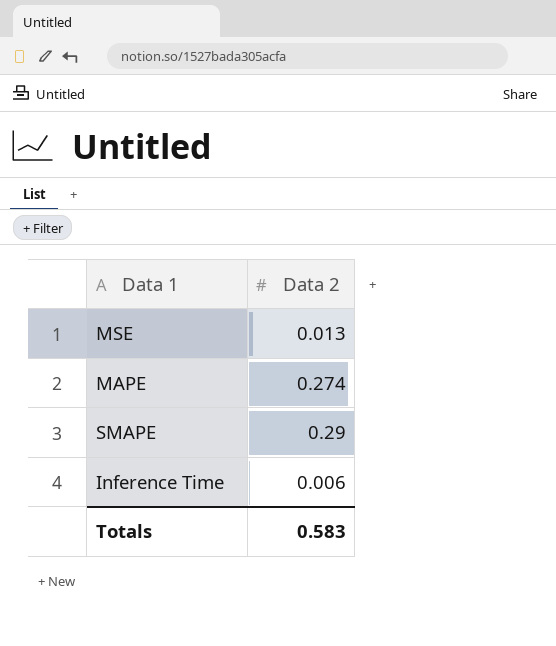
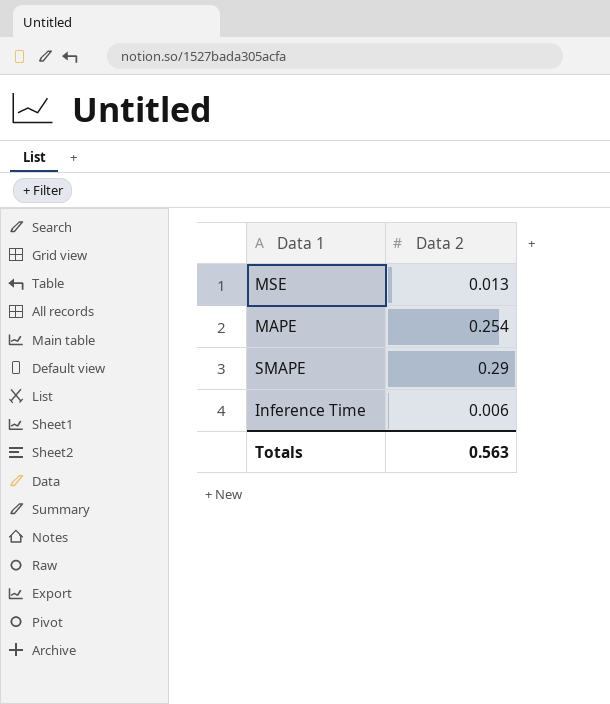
MAPE | Data 2: 0.274 -> 0.254
Totals | Data 2: 0.583 -> 0.563

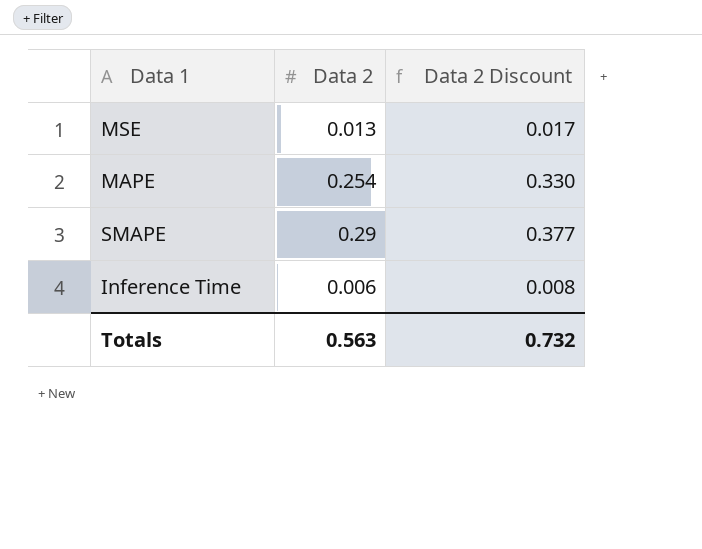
column Data 2 Discount | formula: none -> [Data 2] * 1.3

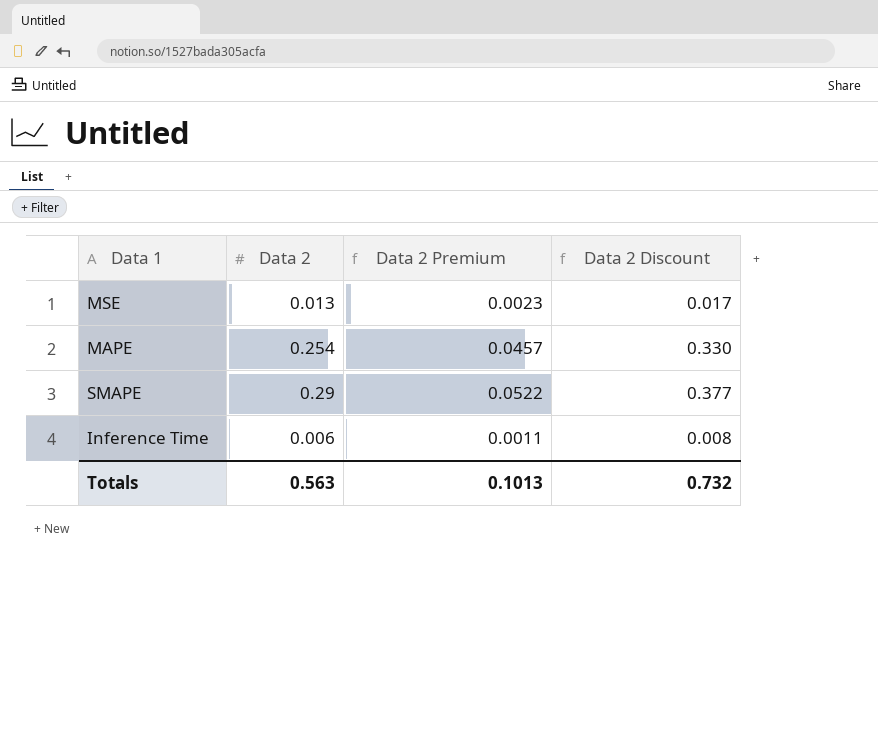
column Data 2 Premium | formula: none -> [Data 2] * 0.18

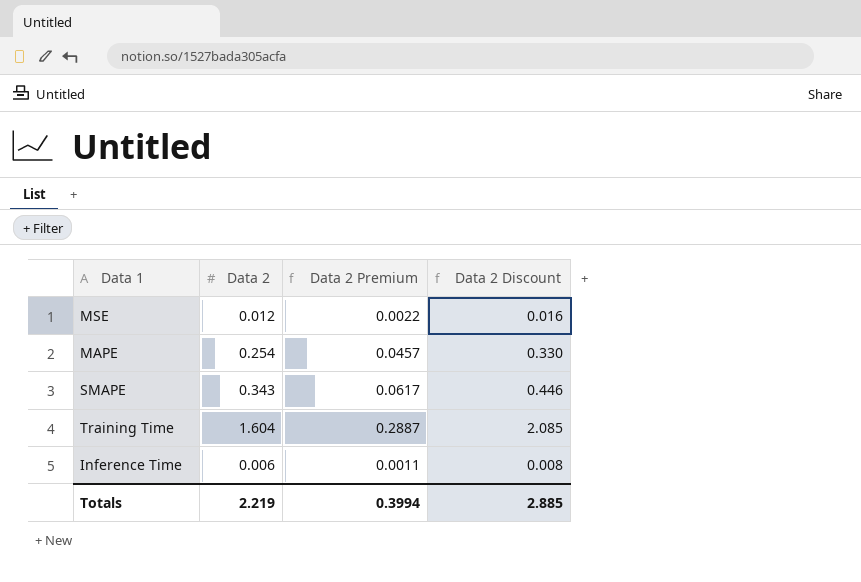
MSE | Data 2: 0.013 -> 0.012
MSE | Data 2 Premium: 0.0023 -> 0.0022
MSE | Data 2 Discount: 0.017 -> 0.016
SMAPE | Data 2: 0.29 -> 0.343
SMAPE | Data 2 Premium: 0.0522 -> 0.0617
SMAPE | Data 2 Discount: 0.377 -> 0.446
row Training Time: none -> 1.604 | 0.2887 | 2.085
Totals | Data 2: 0.563 -> 2.219
Totals | Data 2 Premium: 0.1013 -> 0.3994
Totals | Data 2 Discount: 0.732 -> 2.885

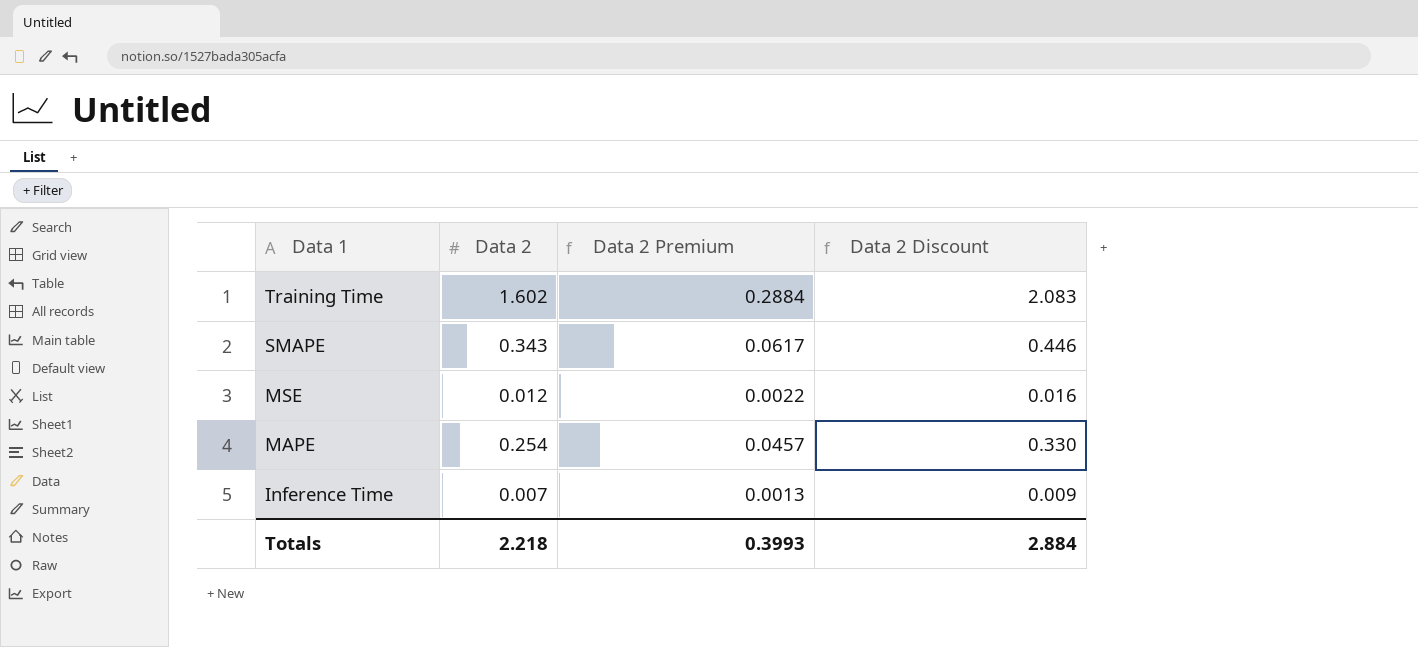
row order: none -> Data 1 descending
Training Time | Data 2: 1.604 -> 1.602
Training Time | Data 2 Premium: 0.2887 -> 0.2884
Training Time | Data 2 Discount: 2.085 -> 2.083
Inference Time | Data 2: 0.006 -> 0.007
Inference Time | Data 2 Premium: 0.0011 -> 0.0013
Inference Time | Data 2 Discount: 0.008 -> 0.009
Totals | Data 2: 2.219 -> 2.218
Totals | Data 2 Premium: 0.3994 -> 0.3993
Totals | Data 2 Discount: 2.885 -> 2.884

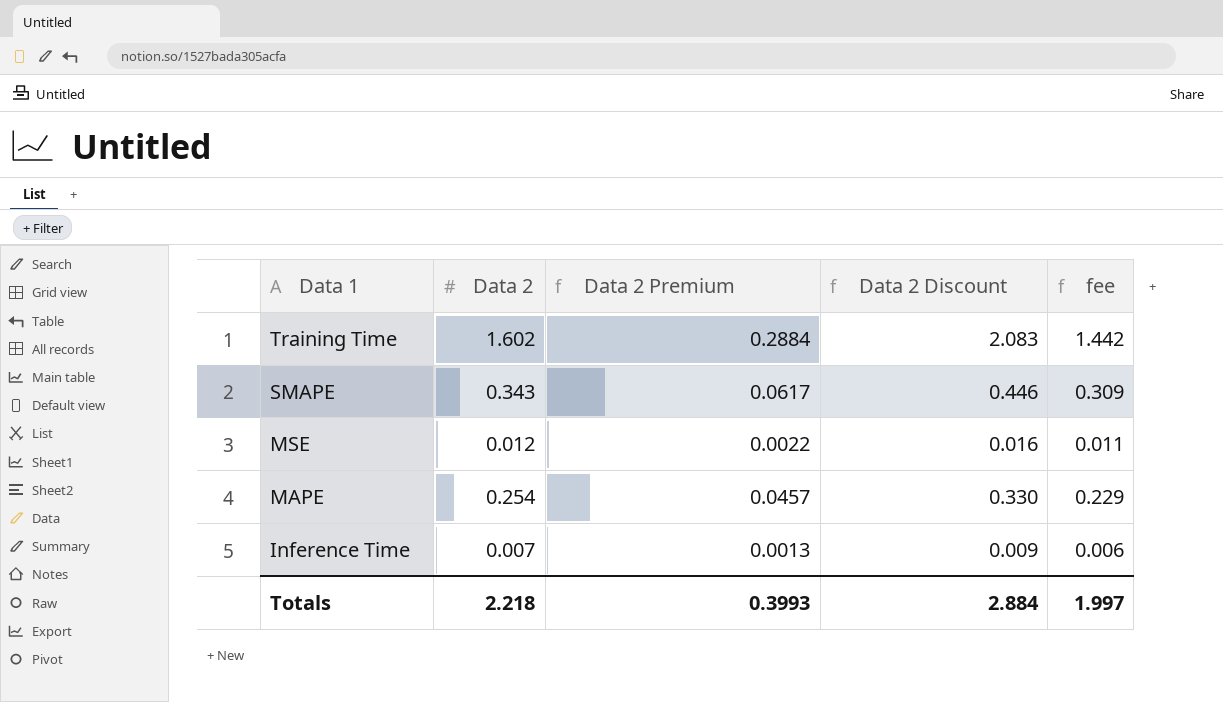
column fee | formula: none -> [Data 2] * 0.9

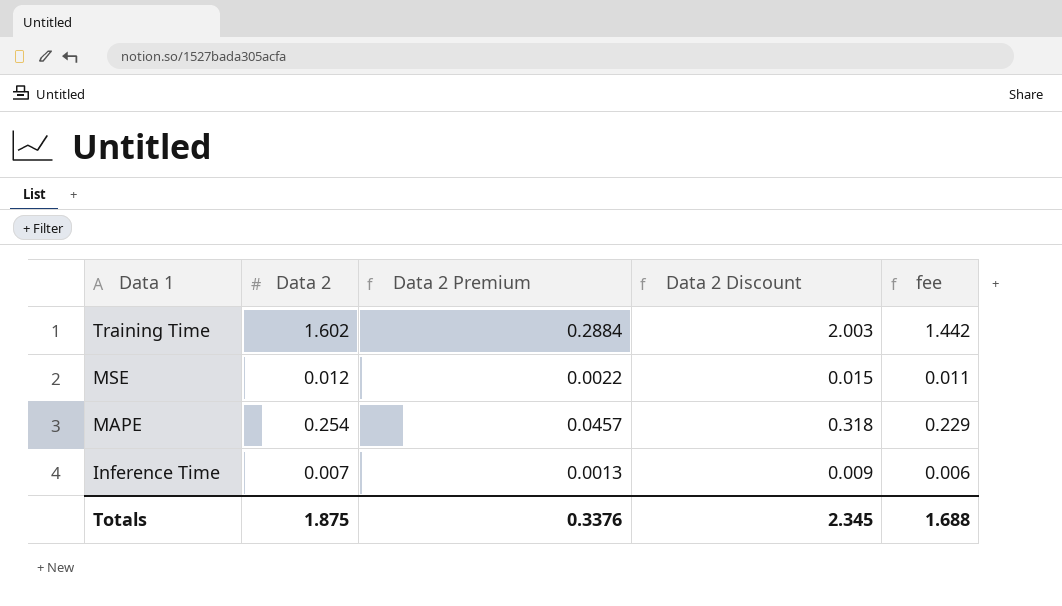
column Data 2 Discount | formula: [Data 2] * 1.3 -> [Data 2] * 1.25
row SMAPE: 0.343 | 0.0617 | 0.446 | 0.309 -> none
Totals | Data 2: 2.218 -> 1.875
Totals | Data 2 Premium: 0.3993 -> 0.3376
Totals | Data 2 Discount: 2.884 -> 2.345
Totals | fee: 1.997 -> 1.688

